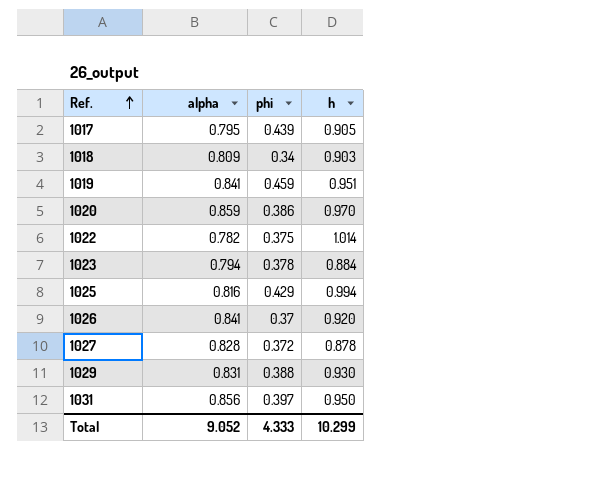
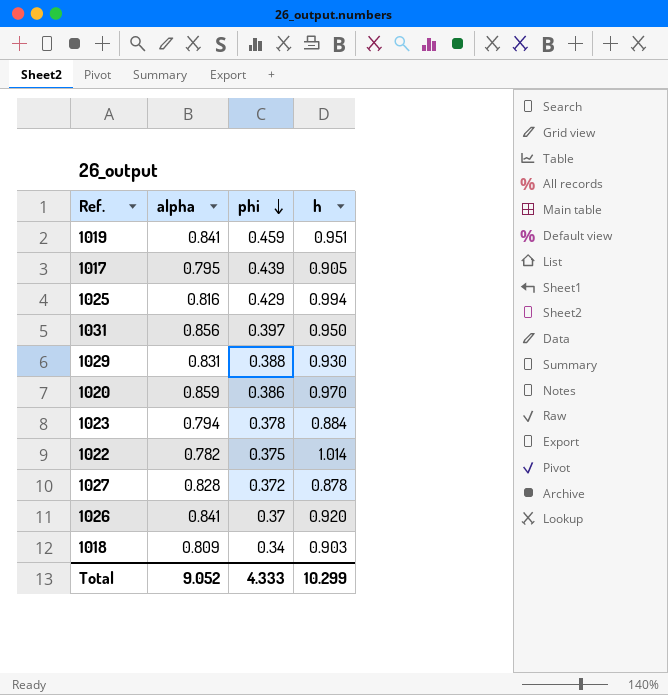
row order: Ref. ascending -> phi descending

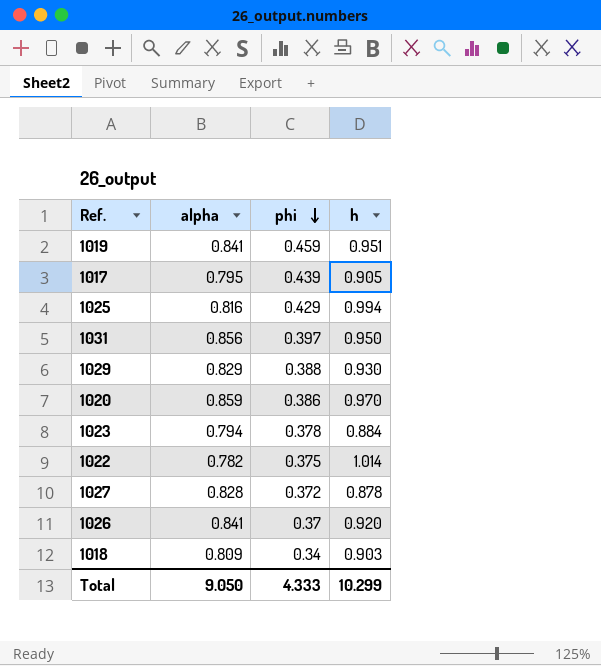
1029 | alpha: 0.831 -> 0.829
Total | alpha: 9.052 -> 9.050

